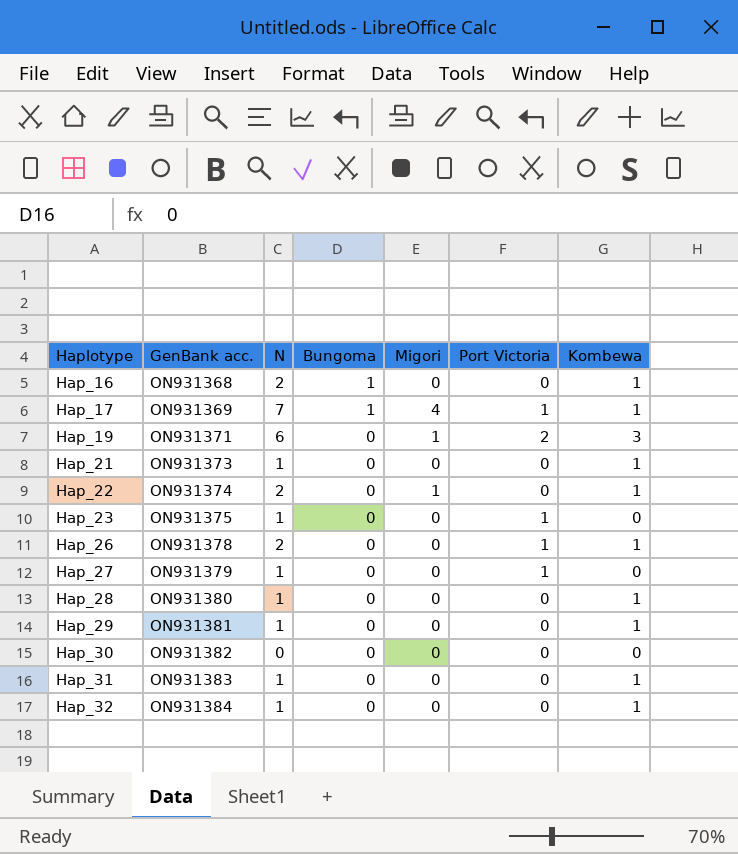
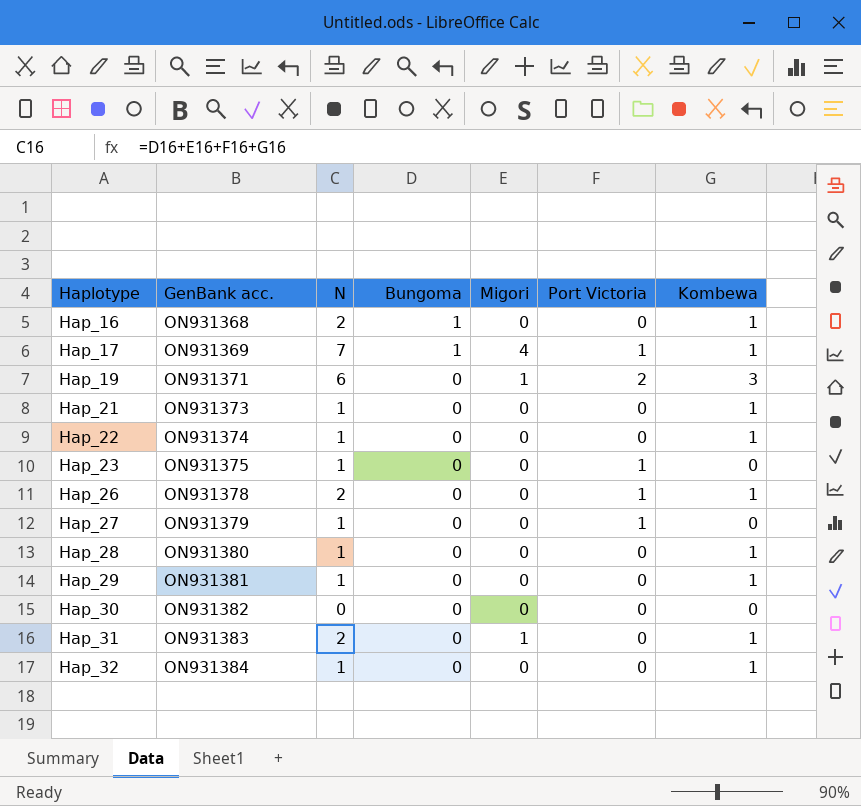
Hap_22 | N: 2 -> 1
Hap_22 | Migori: 1 -> 0
Hap_31 | N: 1 -> 2
Hap_31 | Migori: 0 -> 1

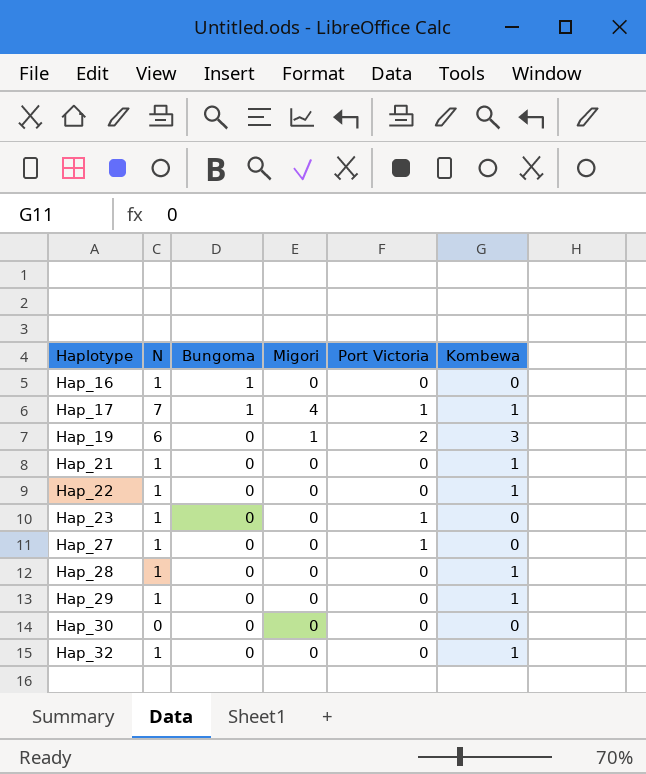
column GenBank acc. | position: 2 -> none
row Hap_26: ON931378 | 2 | 0 | 0 | 1 | 1 -> none
row Hap_31: ON931383 | 2 | 0 | 1 | 0 | 1 -> none
Hap_16 | N: 2 -> 1
Hap_16 | Kombewa: 1 -> 0

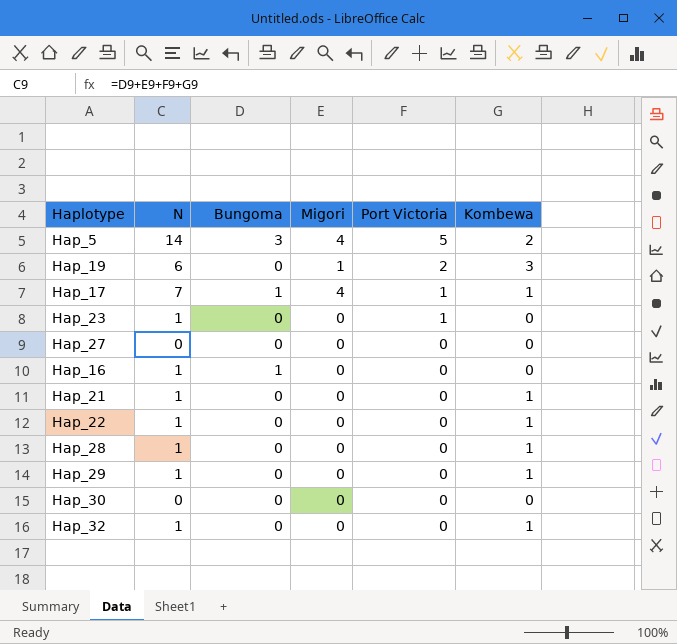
row order: Haplotype ascending -> Port Victoria descending
row Hap_5: none -> 14 | 3 | 4 | 5 | 2
Hap_27 | N: 1 -> 0
Hap_27 | Port Victoria: 1 -> 0

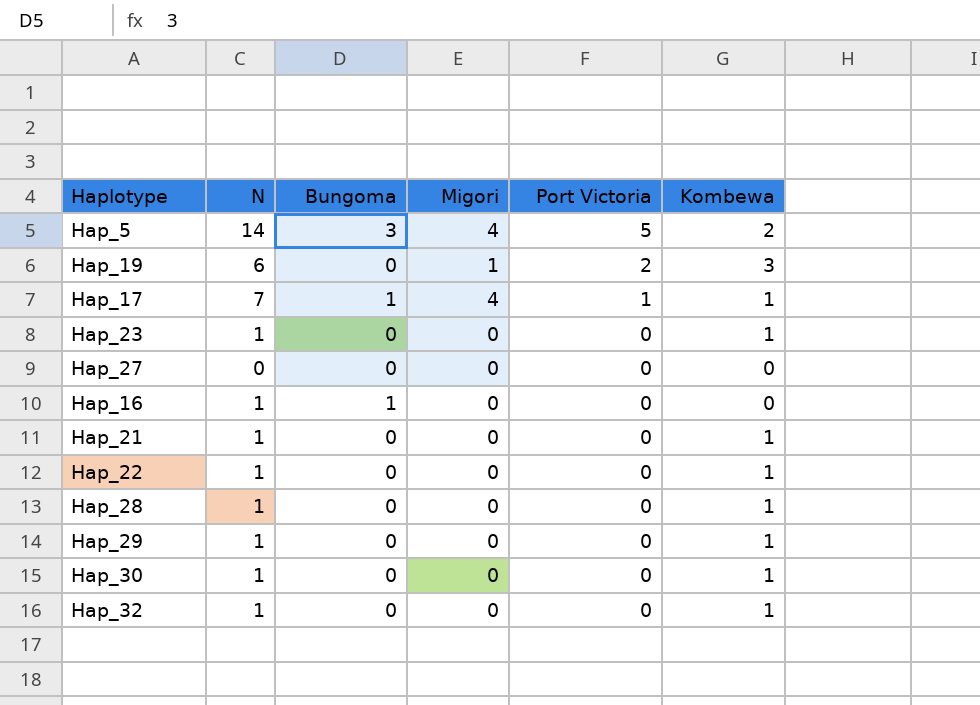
Hap_23 | Port Victoria: 1 -> 0
Hap_23 | Kombewa: 0 -> 1
Hap_30 | N: 0 -> 1
Hap_30 | Kombewa: 0 -> 1

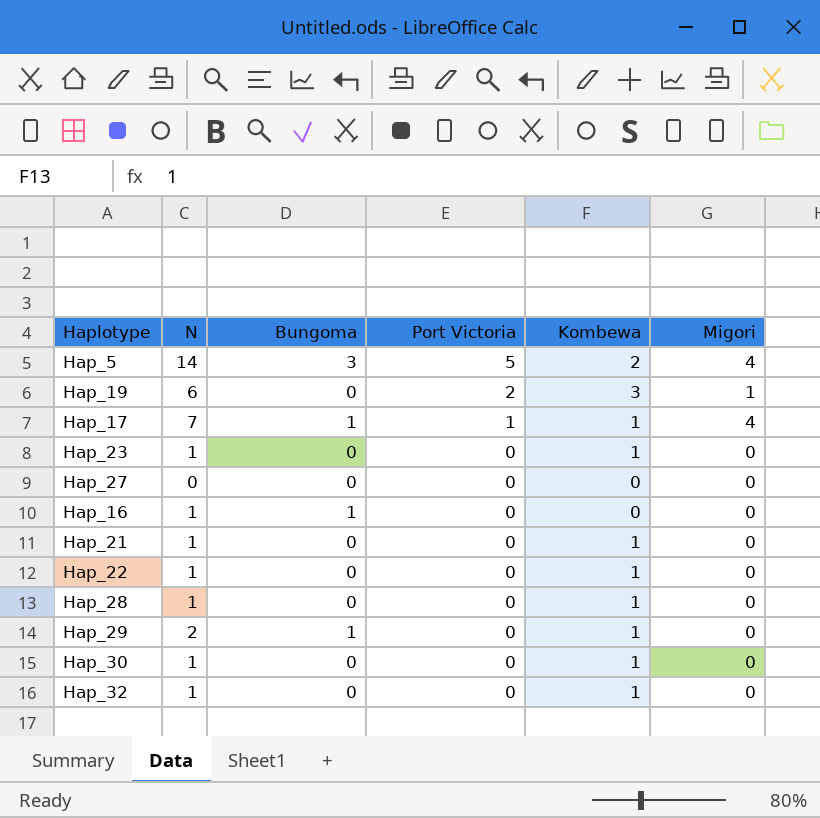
column Migori | position: 4 -> 6
Hap_29 | N: 1 -> 2
Hap_29 | Bungoma: 0 -> 1

